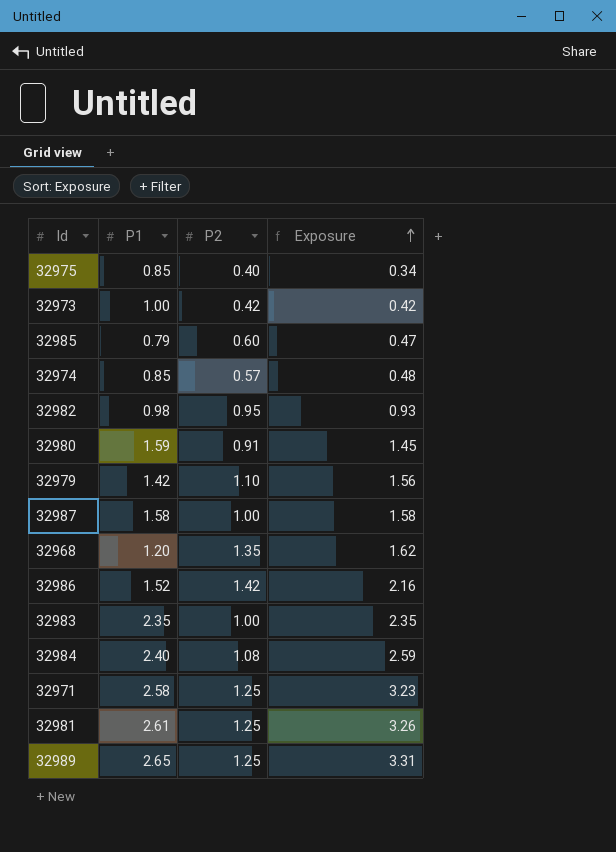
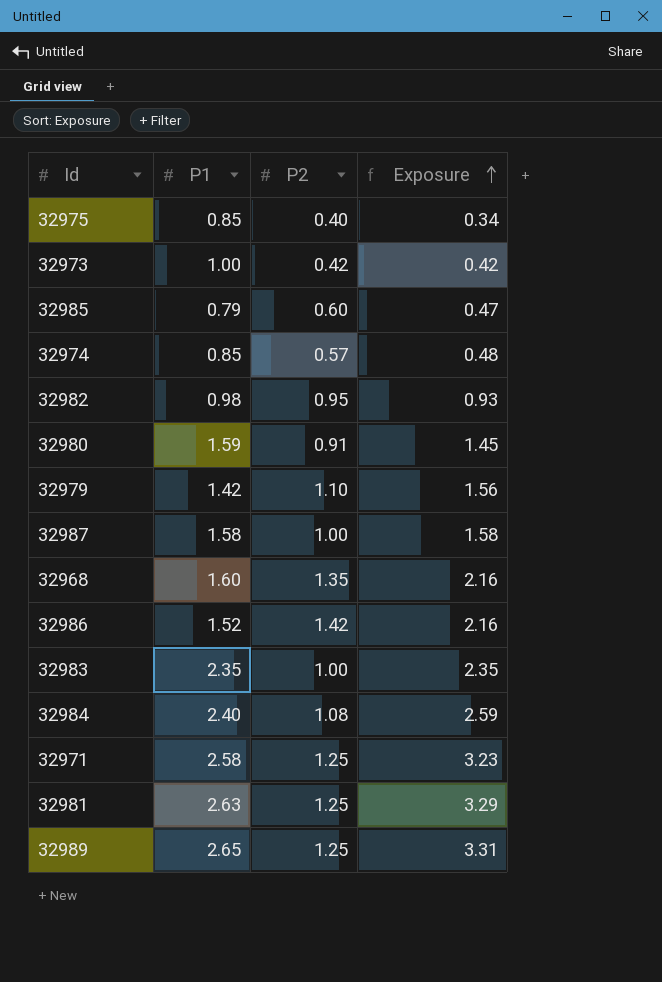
32968 | P1: 1.20 -> 1.60
32968 | Exposure: 1.62 -> 2.16
32981 | P1: 2.61 -> 2.63
32981 | Exposure: 3.26 -> 3.29

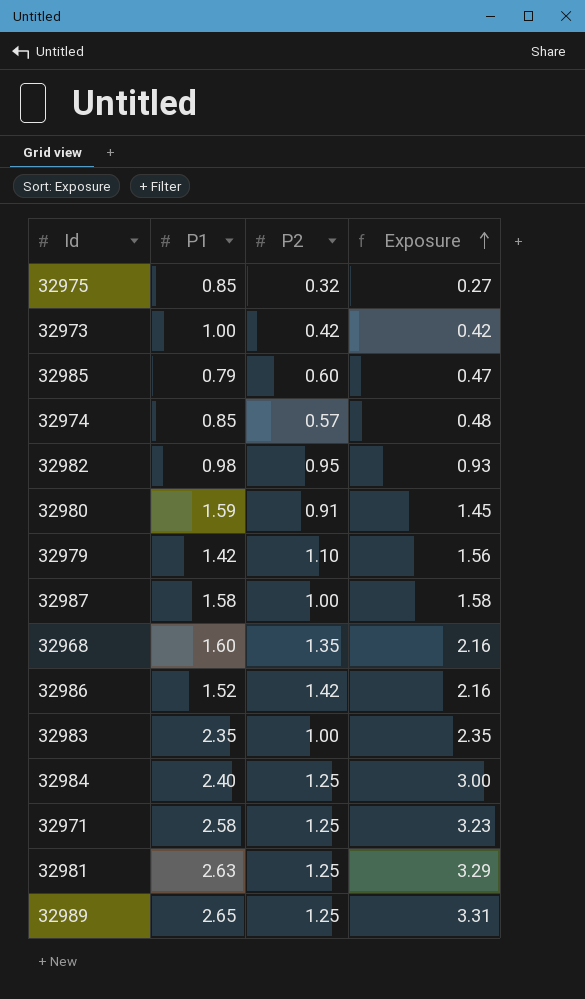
32975 | P2: 0.40 -> 0.32
32975 | Exposure: 0.34 -> 0.27
32984 | P2: 1.08 -> 1.25
32984 | Exposure: 2.59 -> 3.00

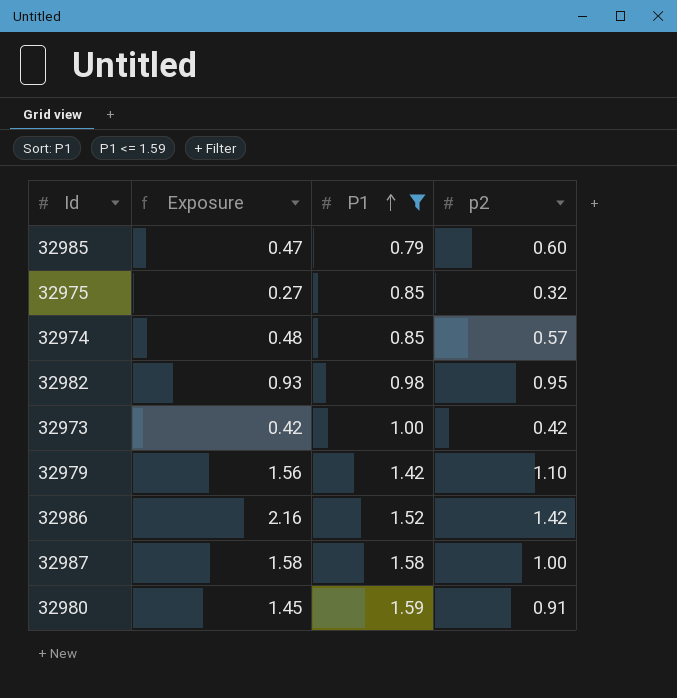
filter: none -> P1 <= 1.59
row order: Exposure ascending -> P1 ascending
column Exposure | position: 4 -> 2
column name: P2 -> p2

